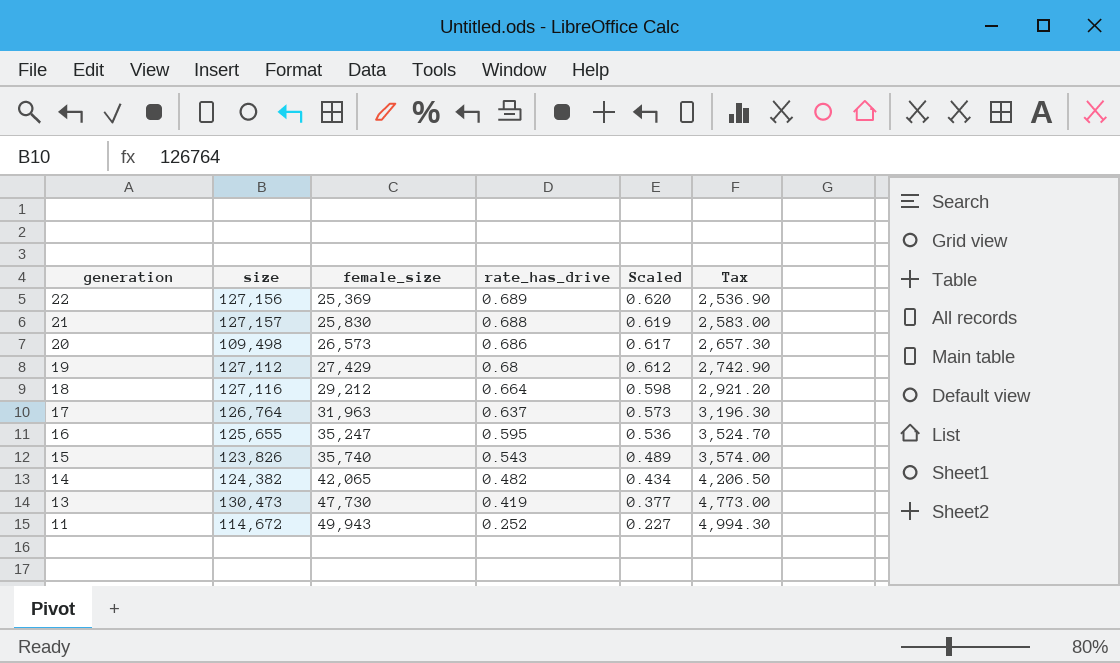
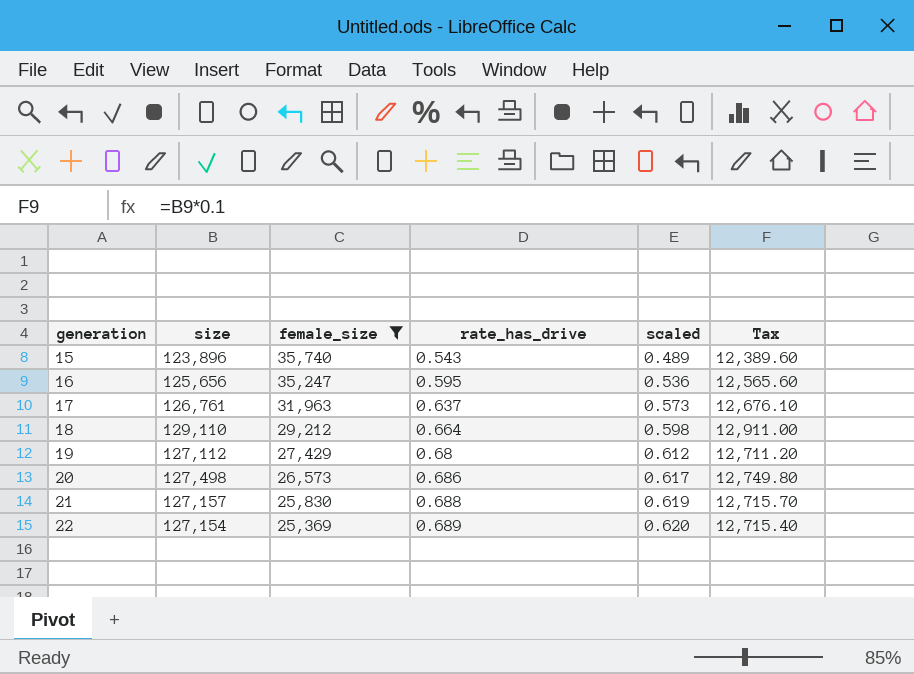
filter: none -> female_size <= 35,740
row order: generation descending -> generation ascending
column name: Scaled -> scaled
column Tax | formula: [female_size] * 0.1 -> [size] * 0.1
15 | size: 123,826 -> 123,896
16 | size: 125,655 -> 125,656
17 | size: 126,764 -> 126,761
18 | size: 127,116 -> 129,110
20 | size: 109,498 -> 127,498
22 | size: 127,156 -> 127,154

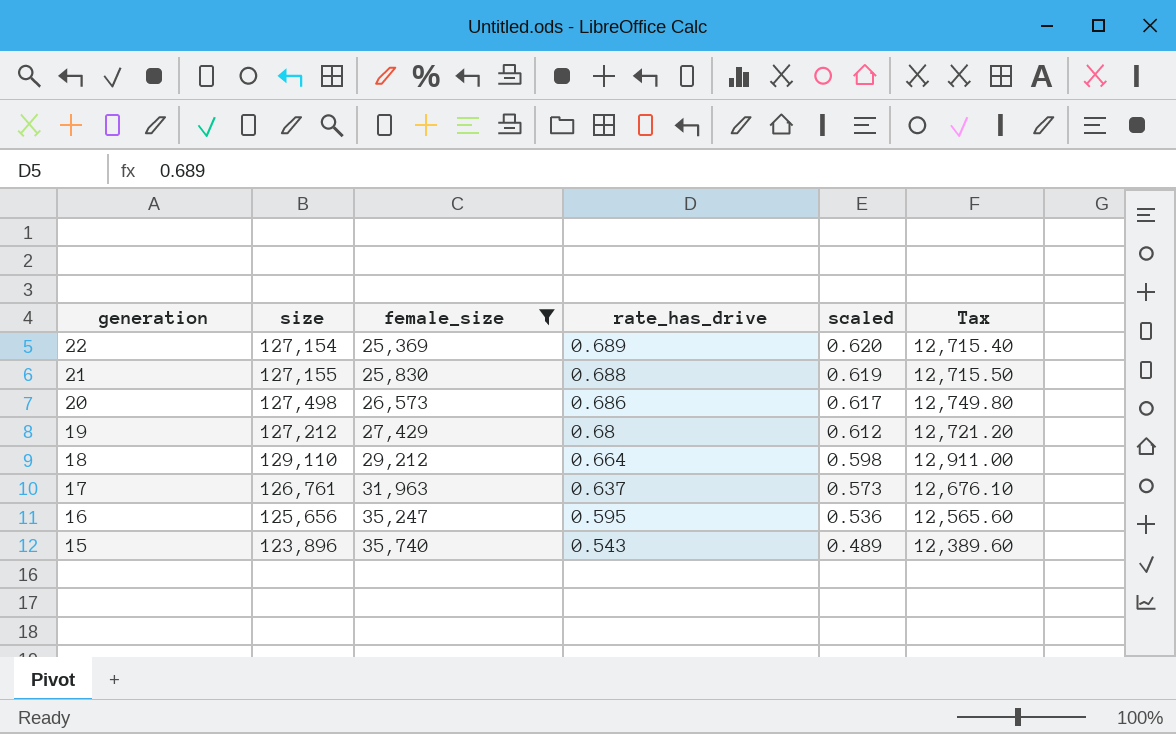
row order: generation ascending -> generation descending
21 | size: 127,157 -> 127,155
21 | Tax: 12,715.70 -> 12,715.50
19 | size: 127,112 -> 127,212
19 | Tax: 12,711.20 -> 12,721.20

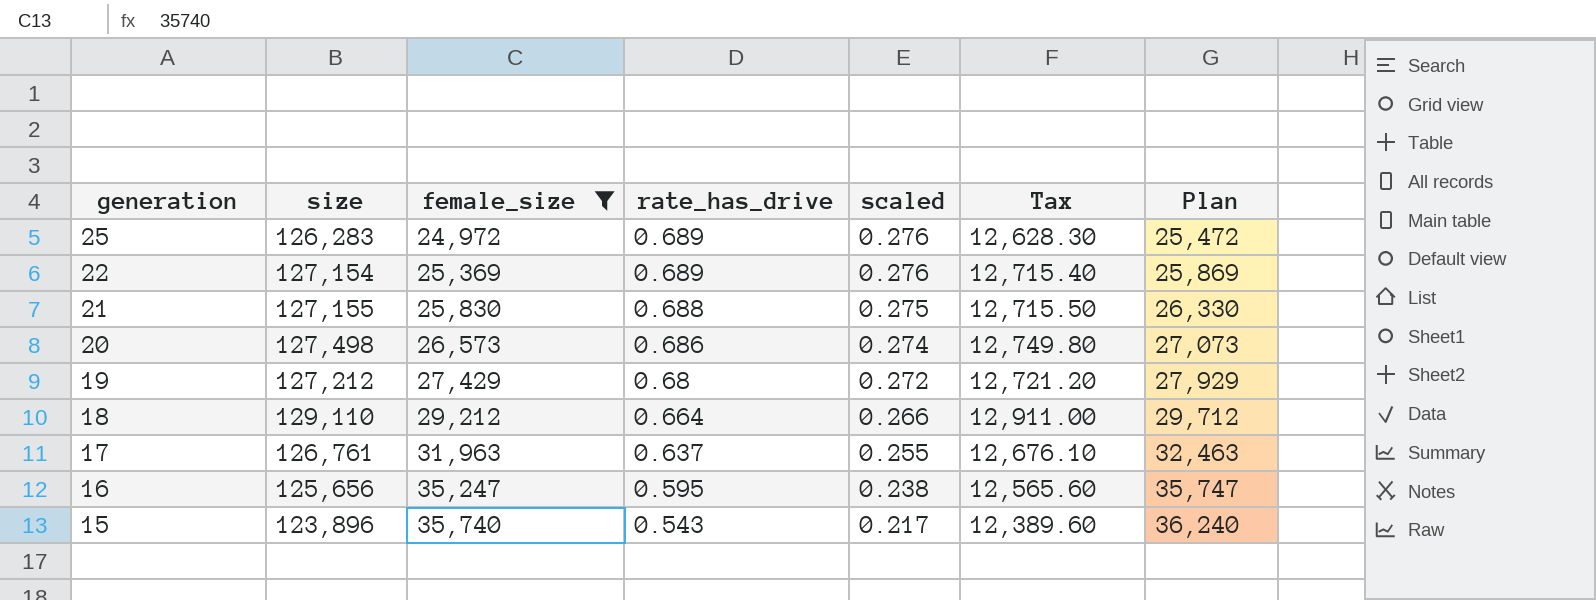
column scaled | formula: [rate_has_drive] * 0.9 -> [rate_has_drive] * 0.4
column Plan | formula: none -> [female_size] + 500
row 25: none -> 126,283 | 24,972 | 0.689 | 0.276 | 12,628.30 | 25,472

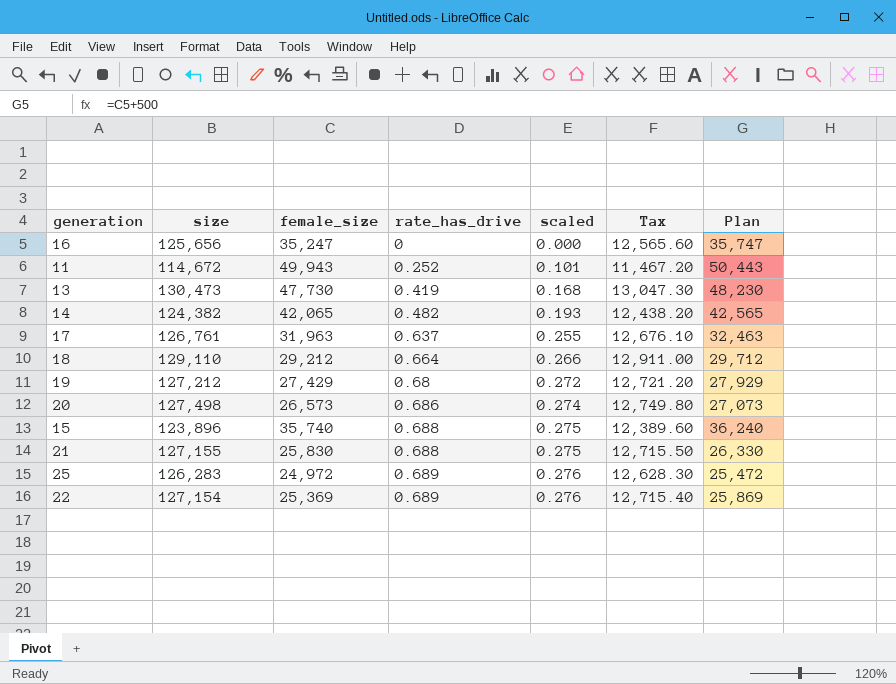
filter: female_size <= 35,740 -> none
row order: generation descending -> rate_has_drive ascending
16 | rate_has_drive: 0.595 -> 0
16 | scaled: 0.238 -> 0.000
15 | rate_has_drive: 0.543 -> 0.688
15 | scaled: 0.217 -> 0.275

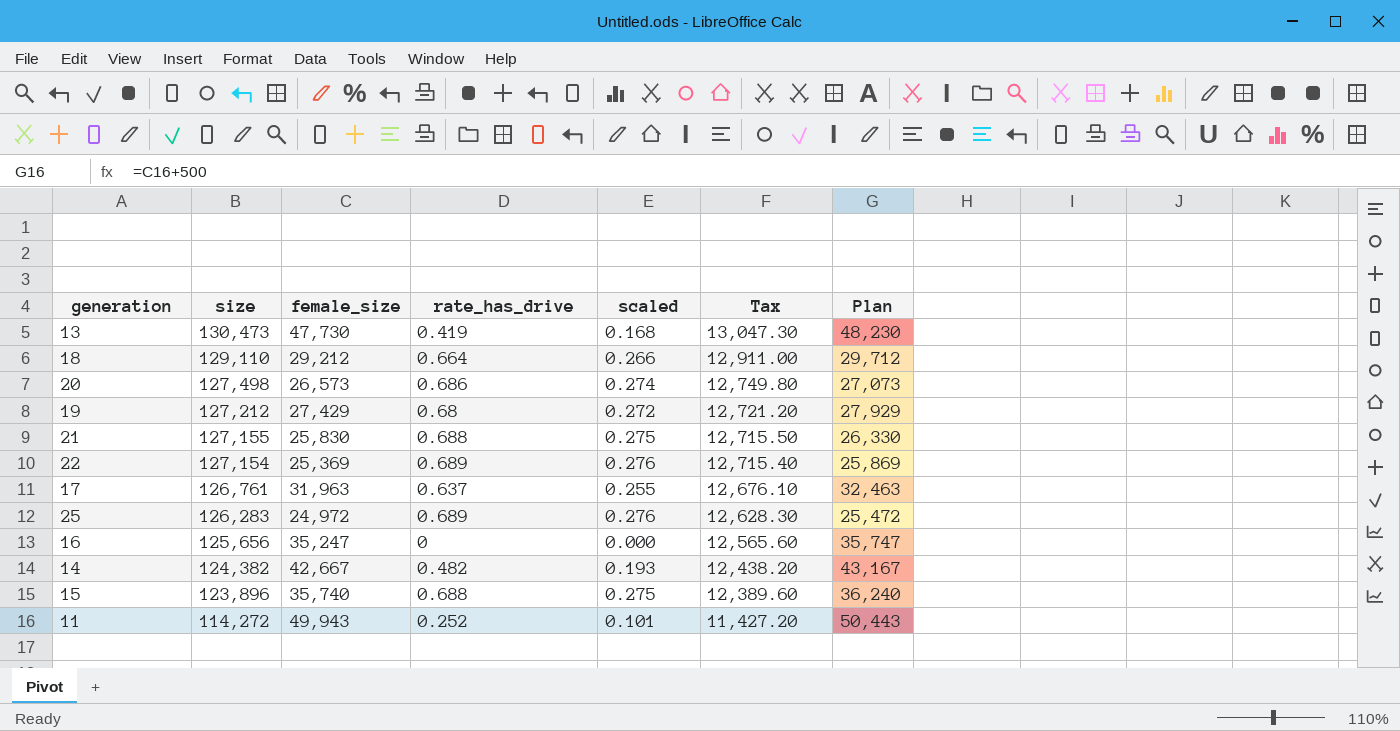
row order: rate_has_drive ascending -> size descending
14 | female_size: 42,065 -> 42,667
14 | Plan: 42,565 -> 43,167
11 | size: 114,672 -> 114,272
11 | Tax: 11,467.20 -> 11,427.20

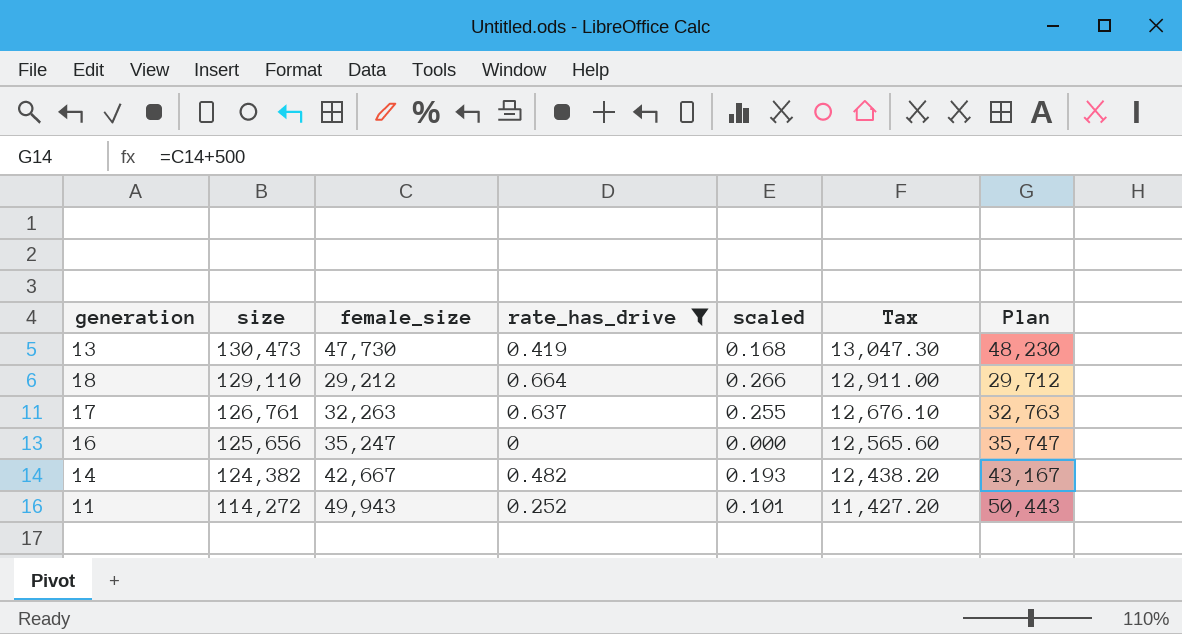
filter: none -> rate_has_drive <= 0.664
17 | female_size: 31,963 -> 32,263
17 | Plan: 32,463 -> 32,763

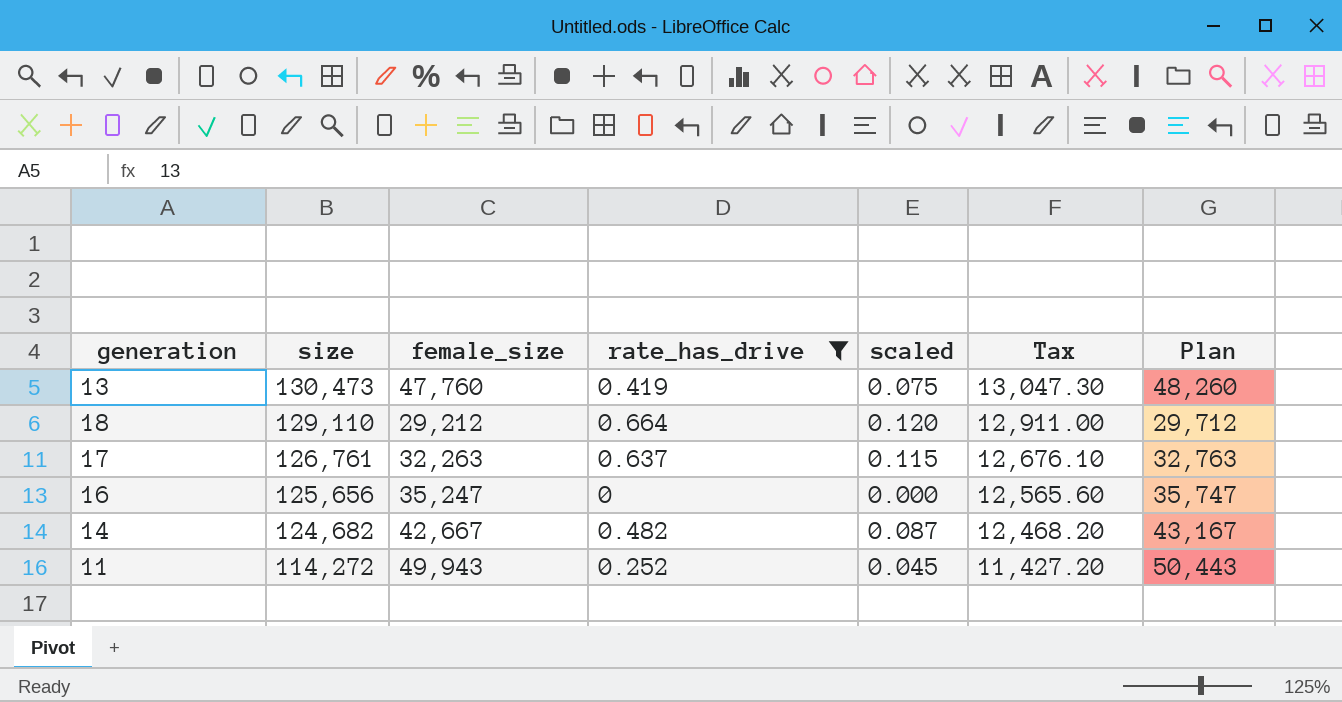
column scaled | formula: [rate_has_drive] * 0.4 -> [rate_has_drive] * 0.18
13 | female_size: 47,730 -> 47,760
13 | Plan: 48,230 -> 48,260
14 | size: 124,382 -> 124,682
14 | Tax: 12,438.20 -> 12,468.20

